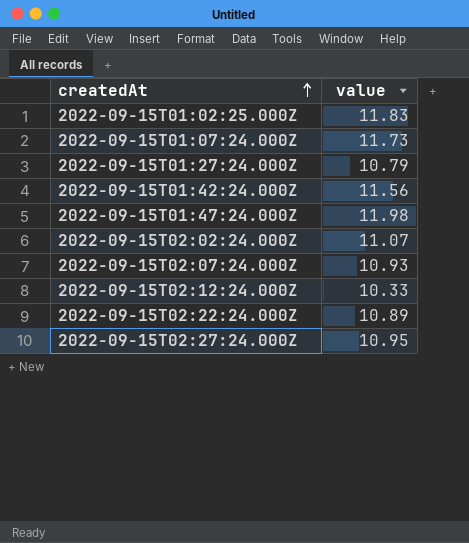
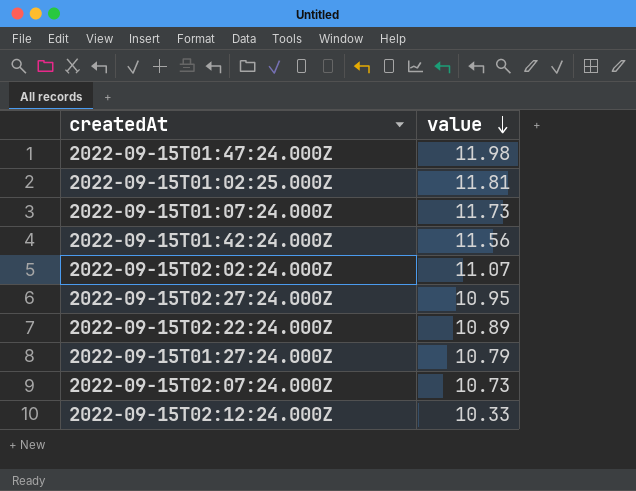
row order: createdAt ascending -> value descending
2022-09-15T01:02:25.000Z | value: 11.83 -> 11.81
2022-09-15T02:07:24.000Z | value: 10.93 -> 10.73

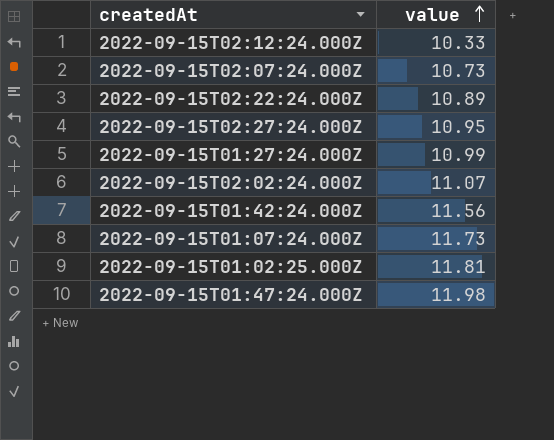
row order: value descending -> value ascending
2022-09-15T01:27:24.000Z | value: 10.79 -> 10.99

